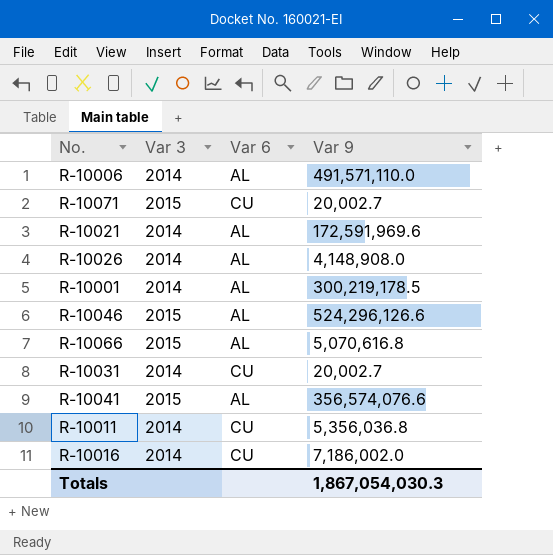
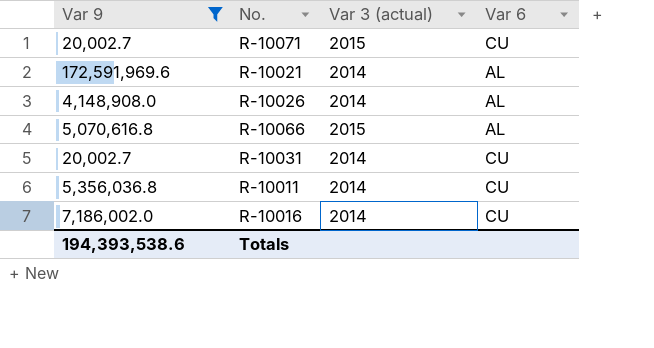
filter: none -> Var 9 <= 172,591,969.6
column Var 9 | position: 4 -> 1
column name: Var 3 -> Var 3 (actual)
Totals | Var 9: 1,867,054,030.3 -> 194,393,538.6

